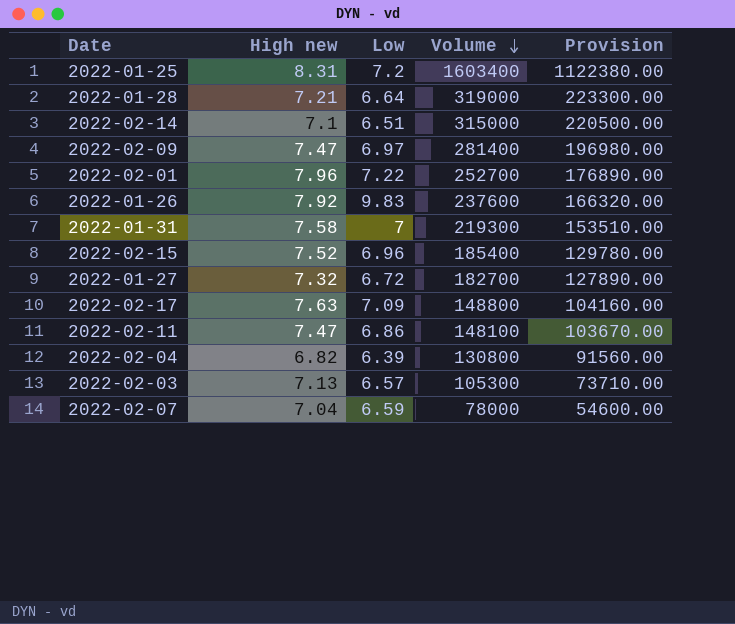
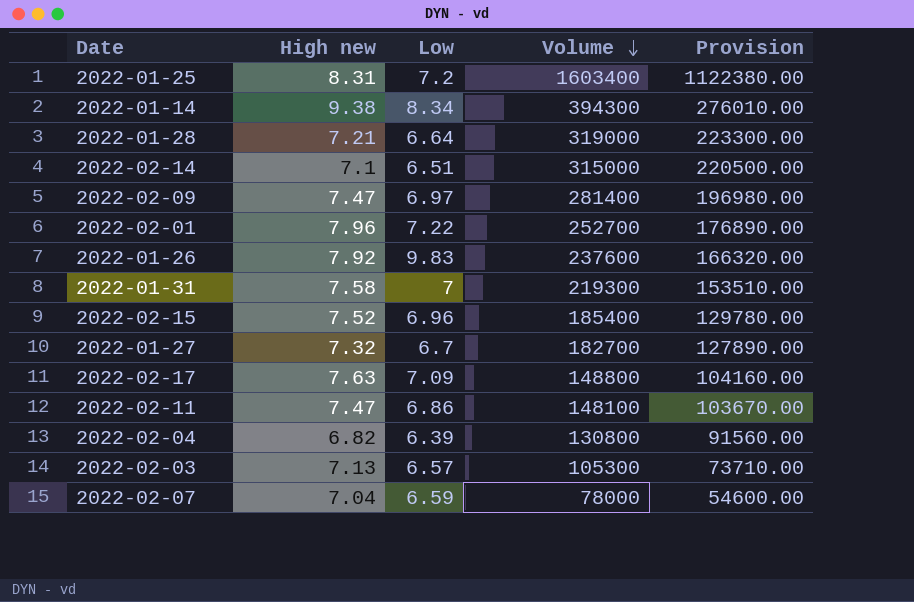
row 2022-01-14: none -> 9.38 | 8.34 | 394300 | 276010.00
2022-01-27 | Low: 6.72 -> 6.7

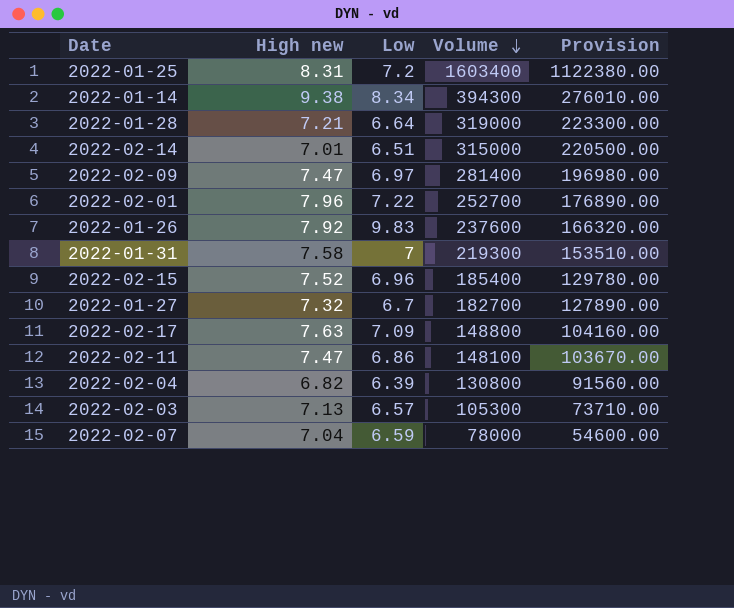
2022-02-14 | High new: 7.1 -> 7.01

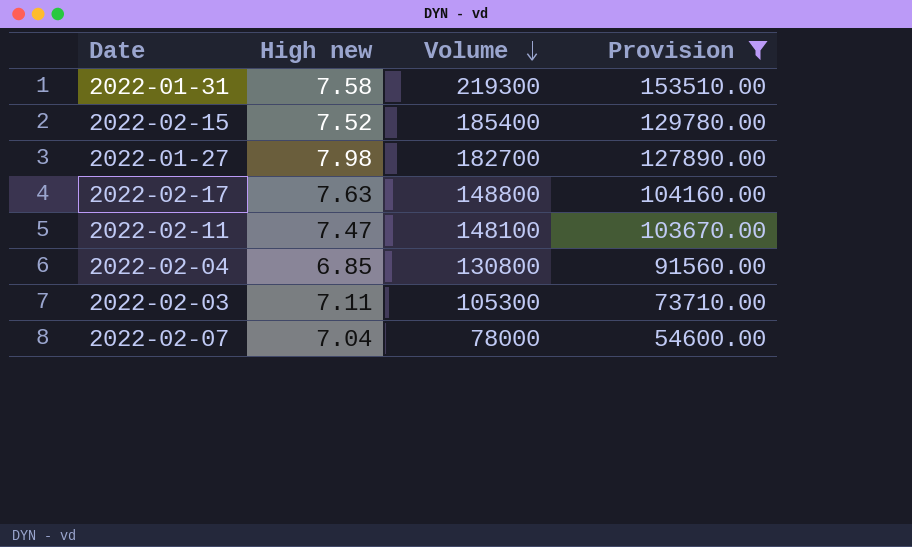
filter: none -> Provision <= 153510.00
column Low | position: 3 -> none
2022-01-27 | High new: 7.32 -> 7.98
2022-02-04 | High new: 6.82 -> 6.85
2022-02-03 | High new: 7.13 -> 7.11

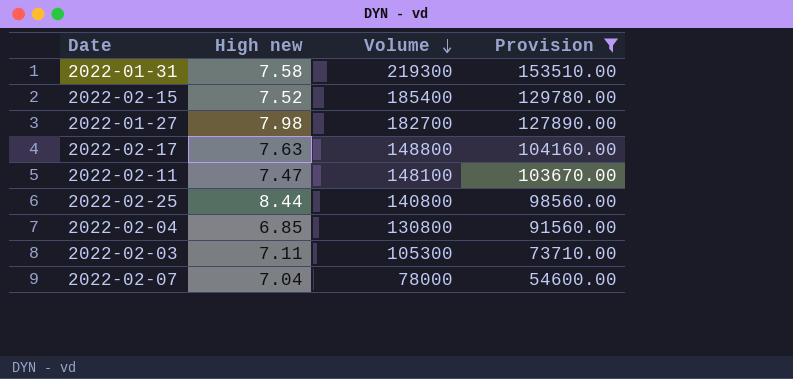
row 2022-02-25: none -> 8.44 | 140800 | 98560.00

